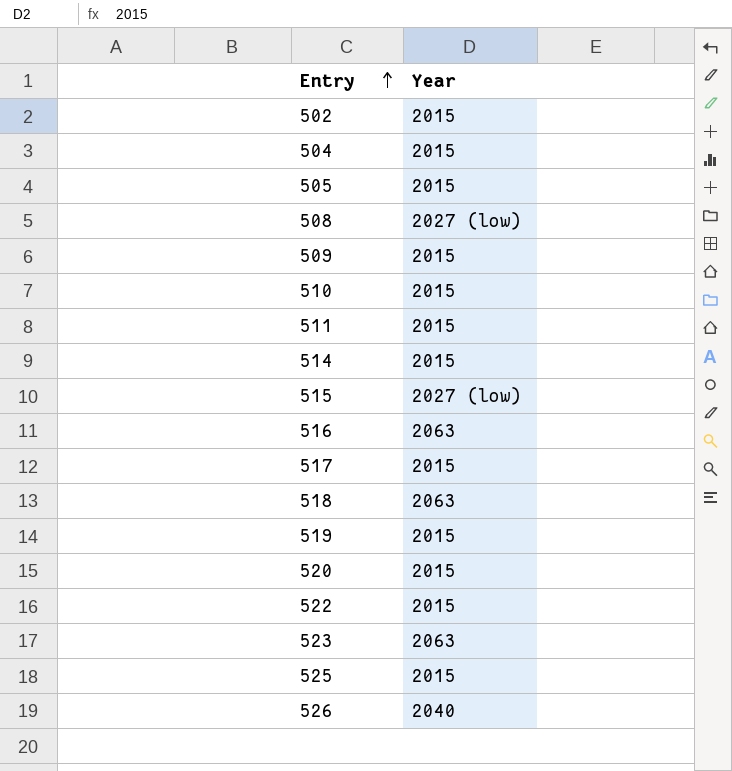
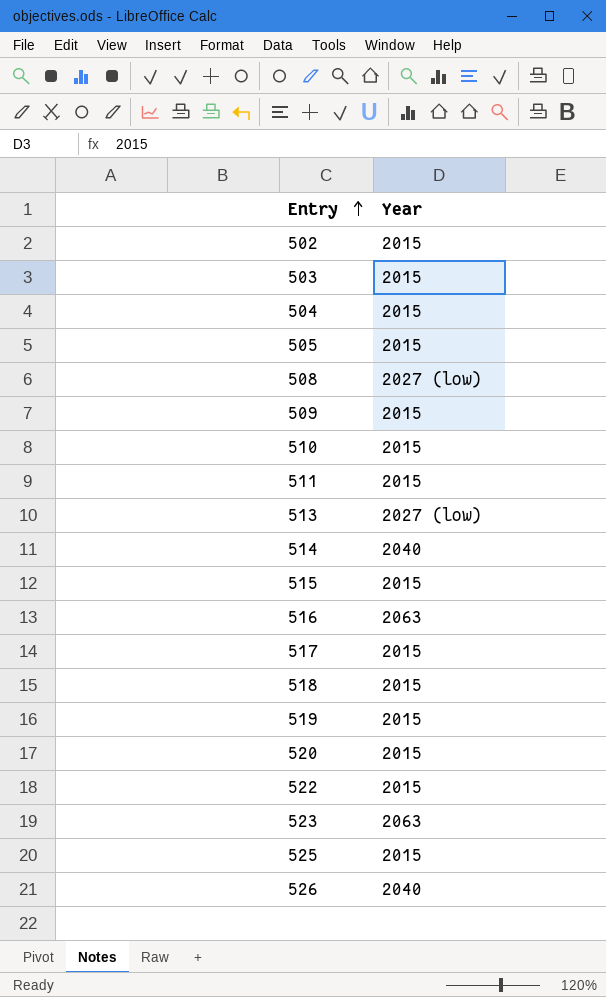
row 503: none -> 2015
row 513: none -> 2027 (low)
514 | Year: 2015 -> 2040
515 | Year: 2027 (low) -> 2015
518 | Year: 2063 -> 2015

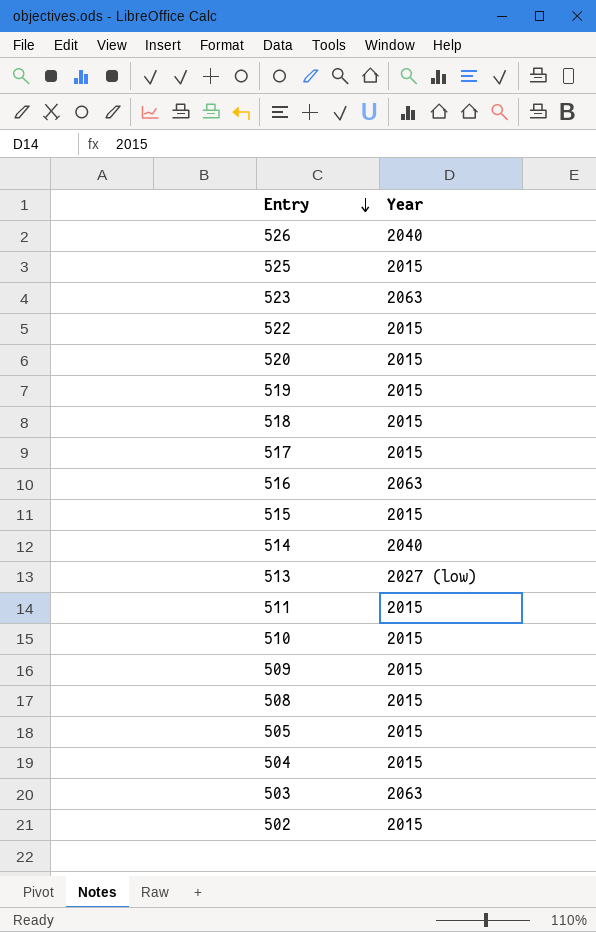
row order: Entry ascending -> Entry descending
508 | Year: 2027 (low) -> 2015
503 | Year: 2015 -> 2063

